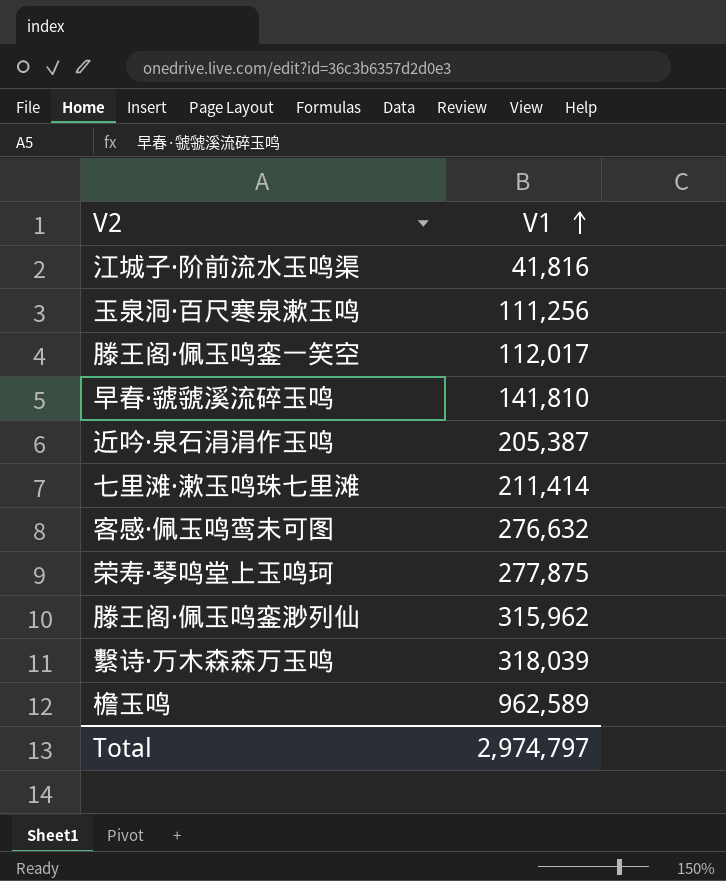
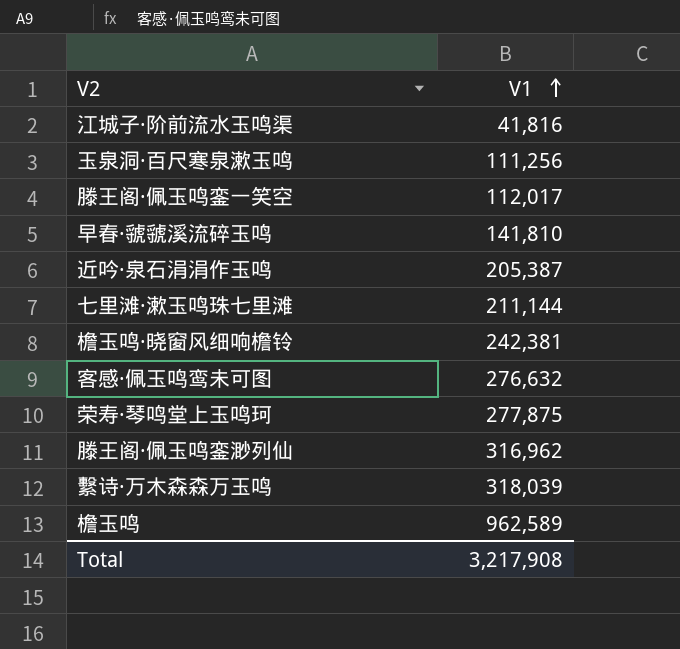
七里滩·漱玉鸣珠七里滩 | V1: 211,414 -> 211,144
row 檐玉鸣·晓窗风细响檐铃: none -> 242,381
滕王阁·佩玉鸣銮渺列仙 | V1: 315,962 -> 316,962
Total | V1: 2,974,797 -> 3,217,908

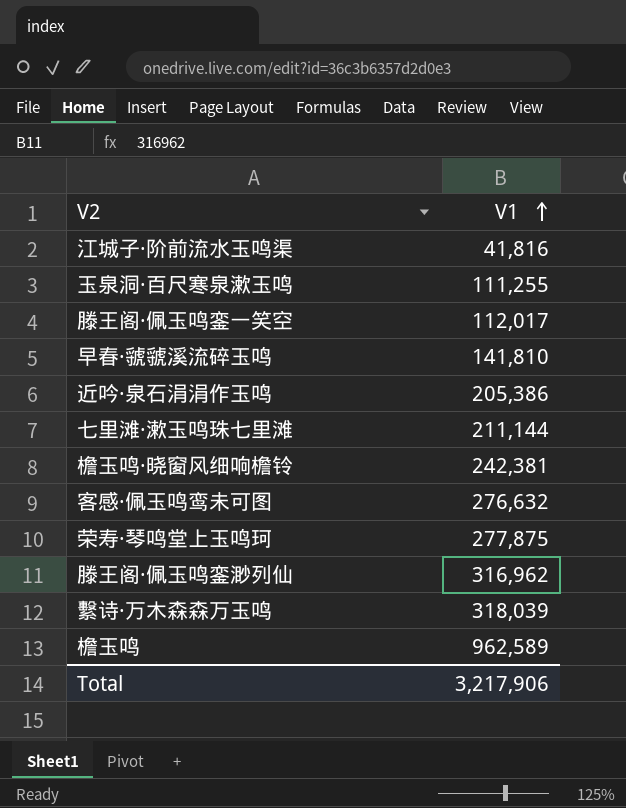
玉泉洞·百尺寒泉漱玉鸣 | V1: 111,256 -> 111,255
近吟·泉石涓涓作玉鸣 | V1: 205,387 -> 205,386
Total | V1: 3,217,908 -> 3,217,906

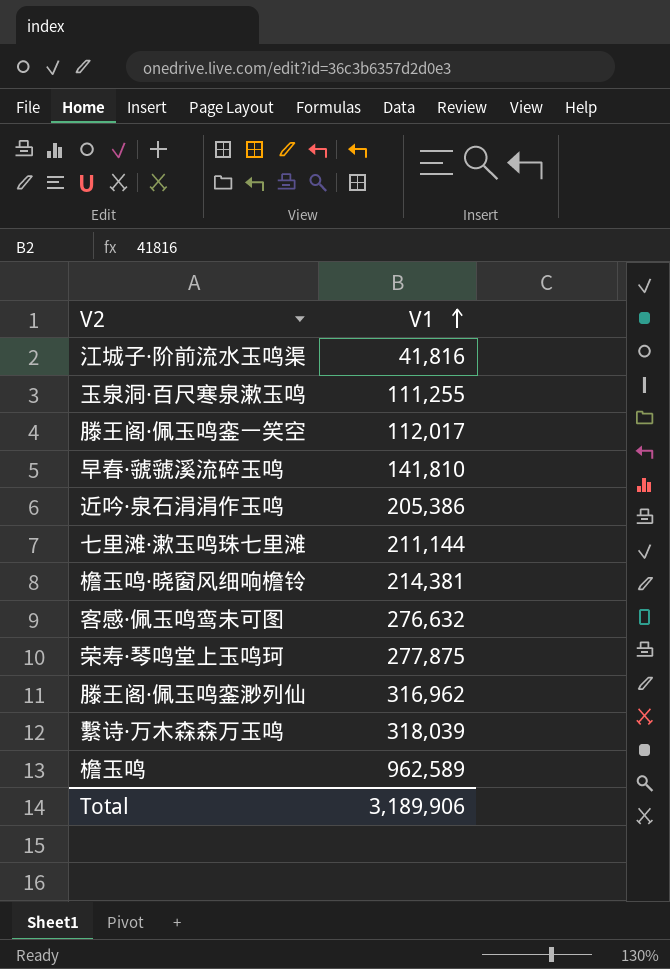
檐玉鸣·晓窗风细响檐铃 | V1: 242,381 -> 214,381
Total | V1: 3,217,906 -> 3,189,906

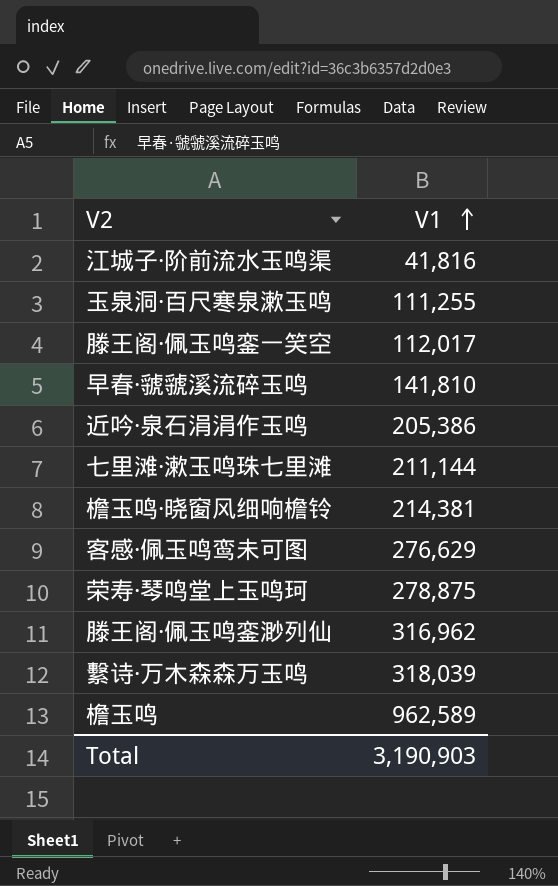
客感·佩玉鸣鸾未可图 | V1: 276,632 -> 276,629
荣寿·琴鸣堂上玉鸣珂 | V1: 277,875 -> 278,875
Total | V1: 3,189,906 -> 3,190,903

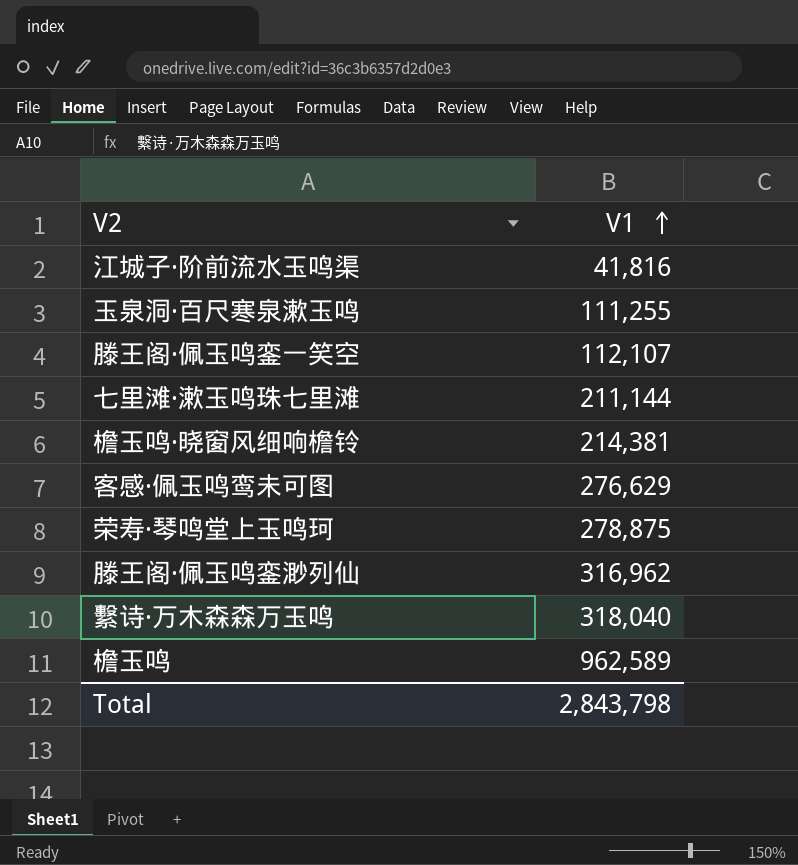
row 早春·虢虢溪流碎玉鸣: 141,810 -> none
row 近吟·泉石涓涓作玉鸣: 205,386 -> none
滕王阁·佩玉鸣銮一笑空 | V1: 112,017 -> 112,107
繫诗·万木森森万玉鸣 | V1: 318,039 -> 318,040
Total | V1: 3,190,903 -> 2,843,798

